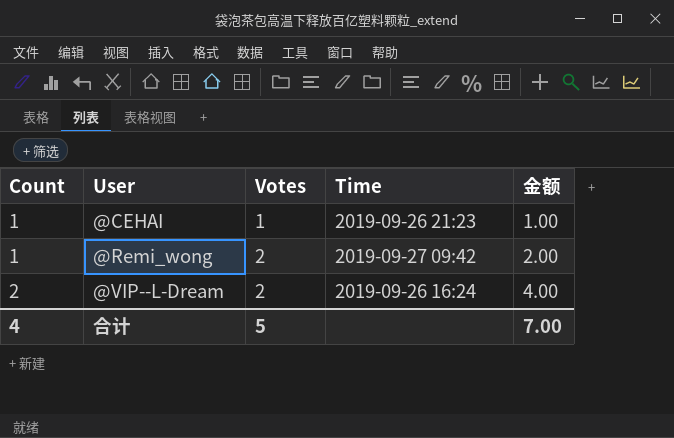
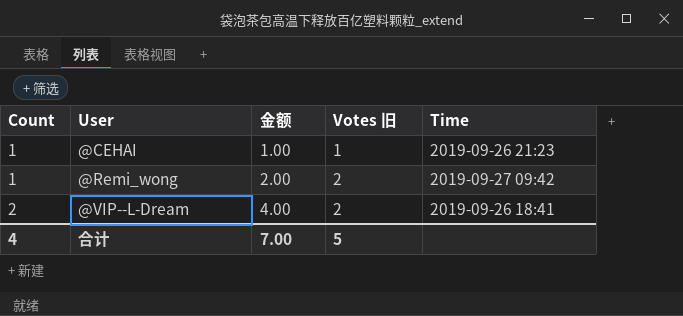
column 金额 | position: 5 -> 3
column name: Votes -> Votes 旧
@VIP--L-Dream | Time: 2019-09-26 16:24 -> 2019-09-26 18:41

